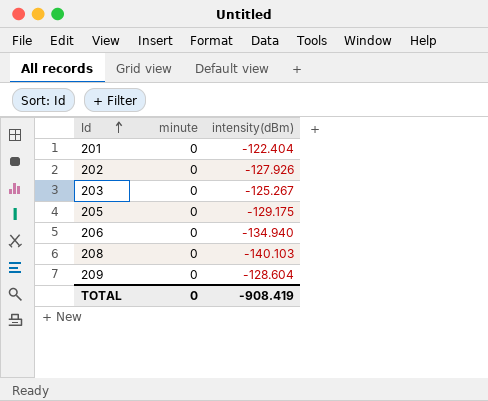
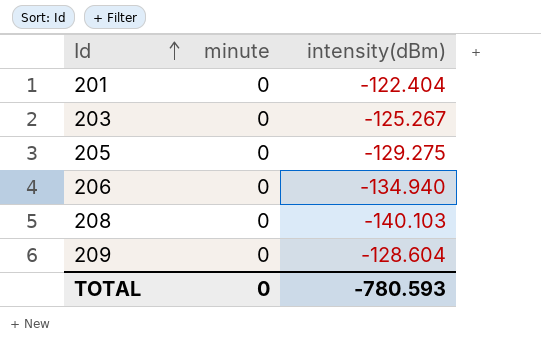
row 202: 0 | -127.926 -> none
205 | intensity(dBm): -129.175 -> -129.275
TOTAL | intensity(dBm): -908.419 -> -780.593

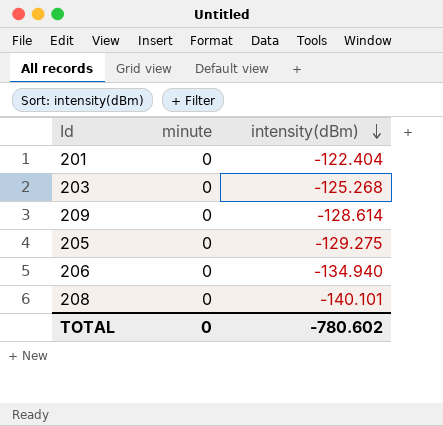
row order: Id ascending -> intensity(dBm) descending
203 | intensity(dBm): -125.267 -> -125.268
209 | intensity(dBm): -128.604 -> -128.614
208 | intensity(dBm): -140.103 -> -140.101
TOTAL | intensity(dBm): -780.593 -> -780.602

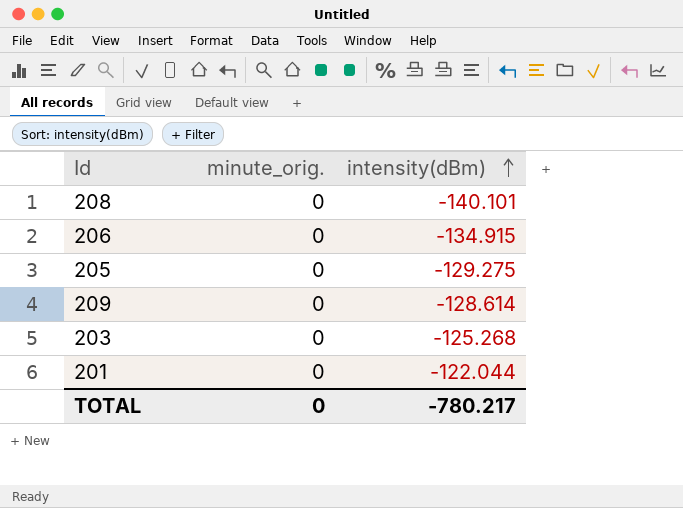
row order: intensity(dBm) descending -> intensity(dBm) ascending
column name: minute -> minute_orig.
206 | intensity(dBm): -134.940 -> -134.915
201 | intensity(dBm): -122.404 -> -122.044
TOTAL | intensity(dBm): -780.602 -> -780.217

